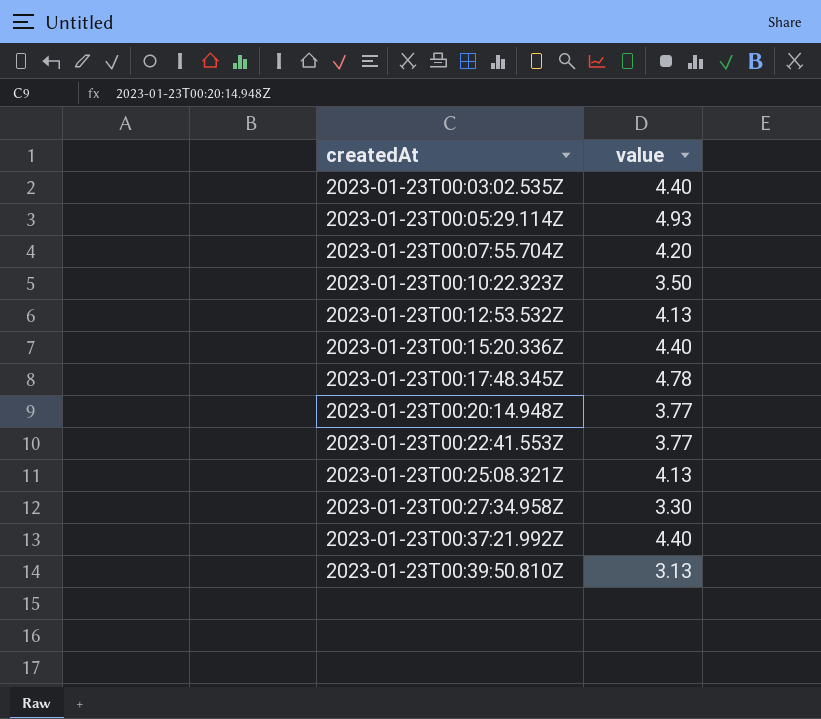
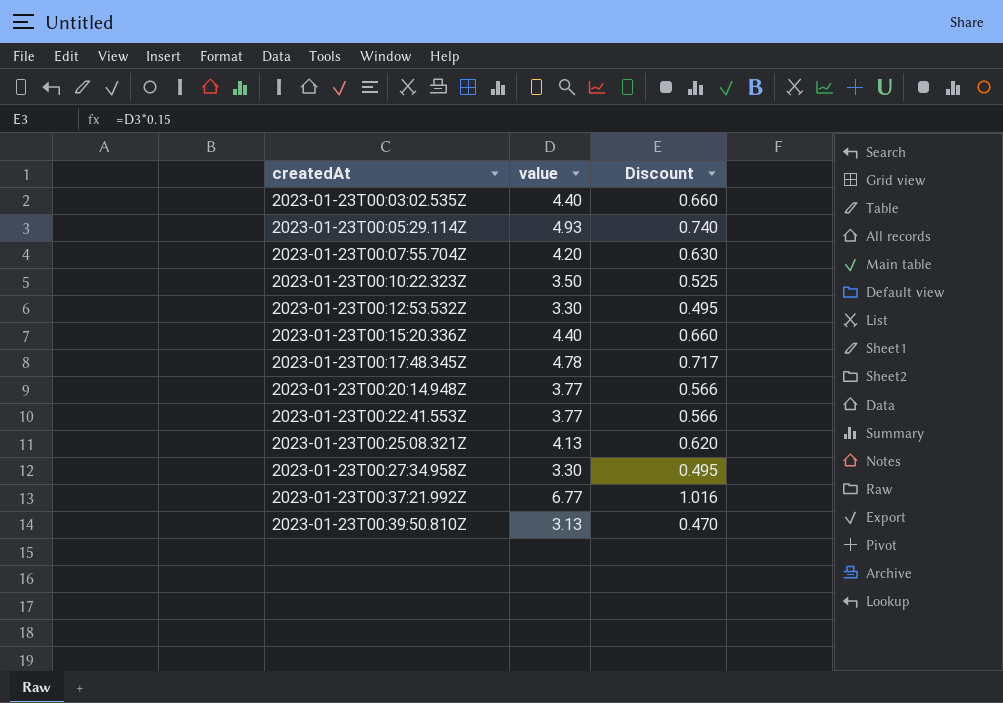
column Discount | formula: none -> [value] * 0.15
2023-01-23T00:12:53.532Z | value: 4.13 -> 3.30
2023-01-23T00:37:21.992Z | value: 4.40 -> 6.77

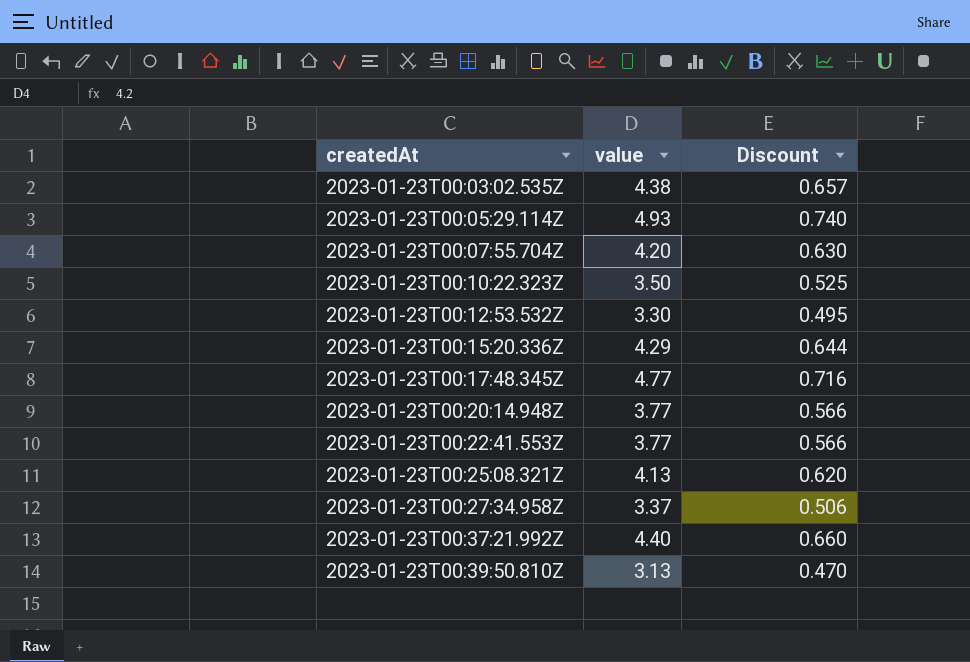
2023-01-23T00:03:02.535Z | value: 4.40 -> 4.38
2023-01-23T00:03:02.535Z | Discount: 0.660 -> 0.657
2023-01-23T00:15:20.336Z | value: 4.40 -> 4.29
2023-01-23T00:15:20.336Z | Discount: 0.660 -> 0.644
2023-01-23T00:17:48.345Z | value: 4.78 -> 4.77
2023-01-23T00:17:48.345Z | Discount: 0.717 -> 0.716
2023-01-23T00:27:34.958Z | value: 3.30 -> 3.37
2023-01-23T00:27:34.958Z | Discount: 0.495 -> 0.506
2023-01-23T00:37:21.992Z | value: 6.77 -> 4.40
2023-01-23T00:37:21.992Z | Discount: 1.016 -> 0.660

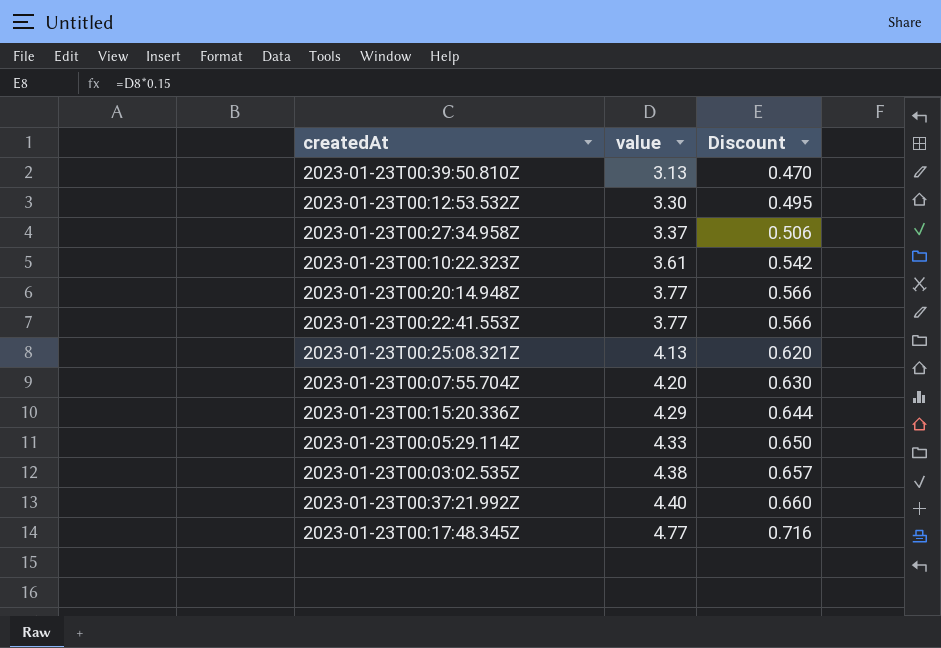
row order: createdAt ascending -> value ascending
2023-01-23T00:10:22.323Z | value: 3.50 -> 3.61
2023-01-23T00:10:22.323Z | Discount: 0.525 -> 0.542
2023-01-23T00:05:29.114Z | value: 4.93 -> 4.33
2023-01-23T00:05:29.114Z | Discount: 0.740 -> 0.650

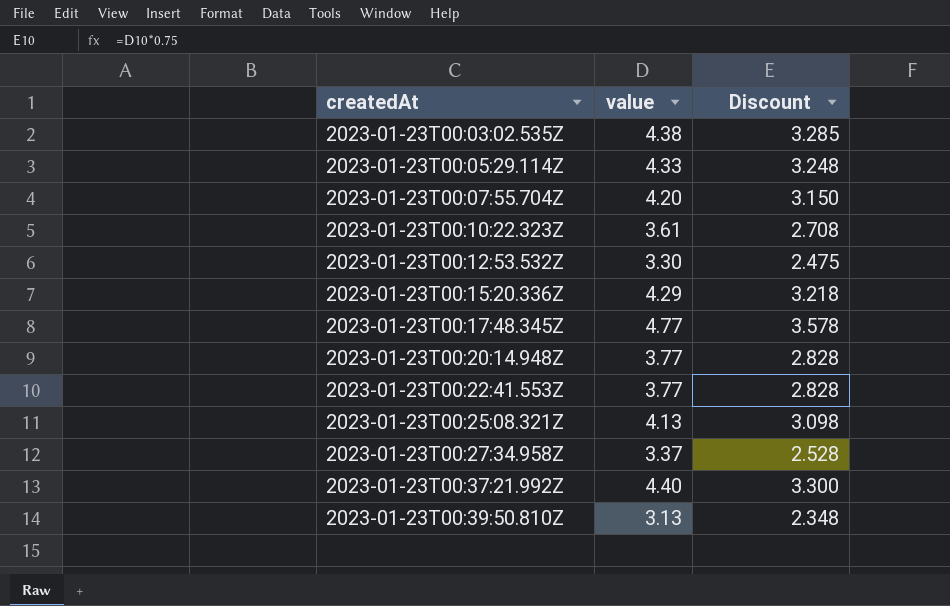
row order: value ascending -> createdAt ascending
column Discount | formula: [value] * 0.15 -> [value] * 0.75

